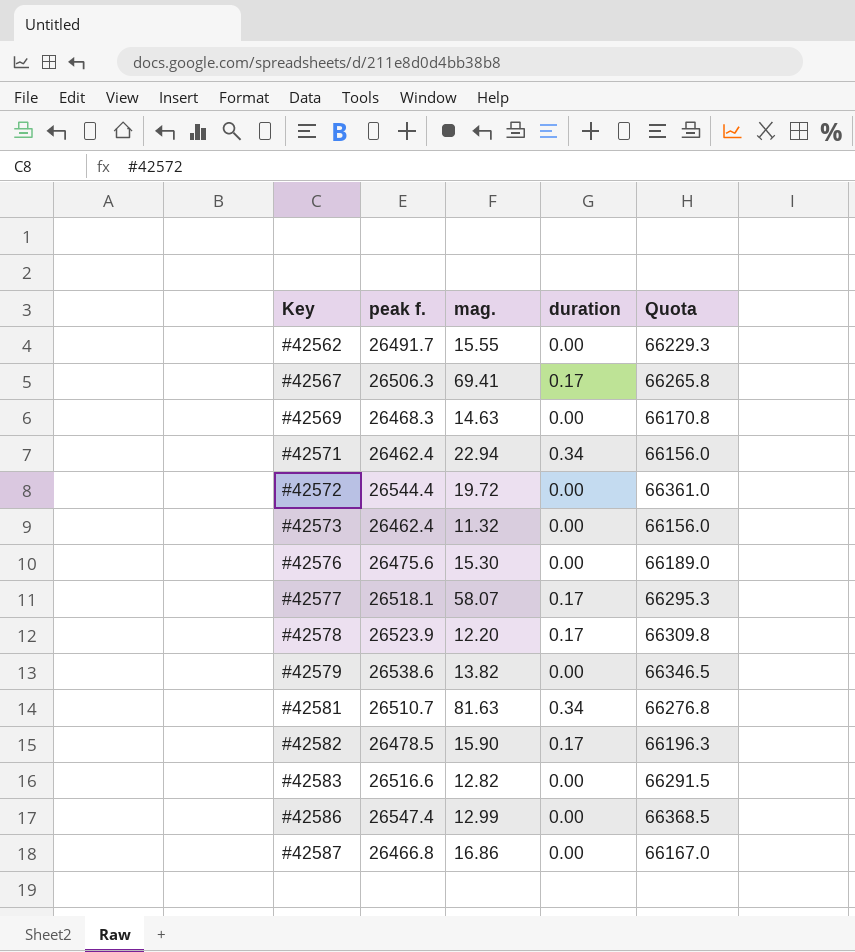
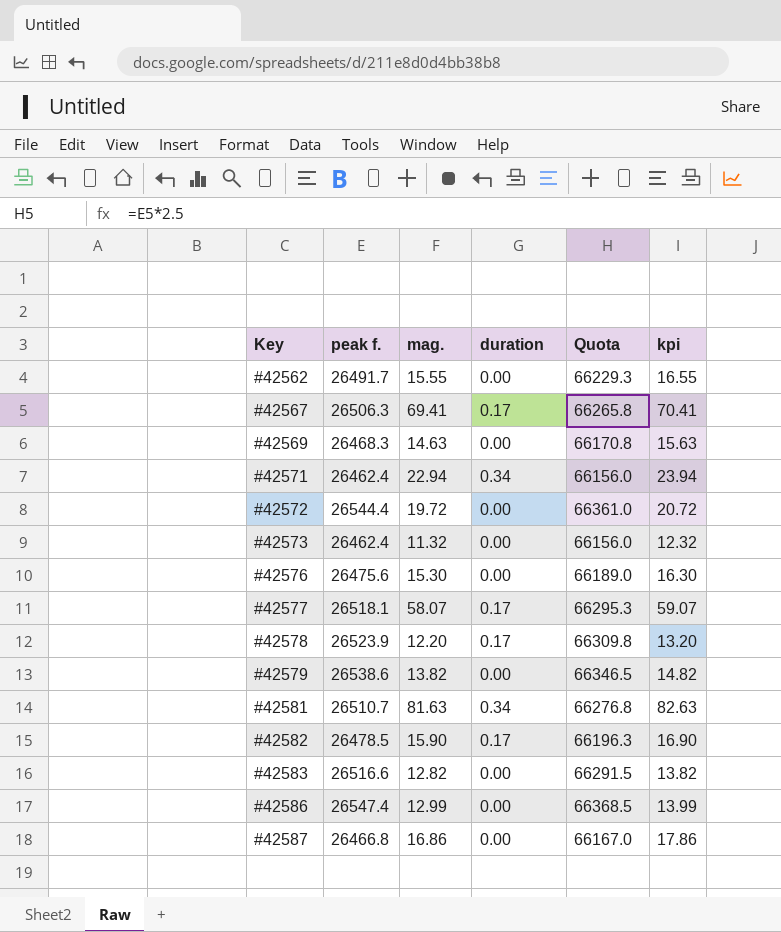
column kpi | formula: none -> [mag.] + 1

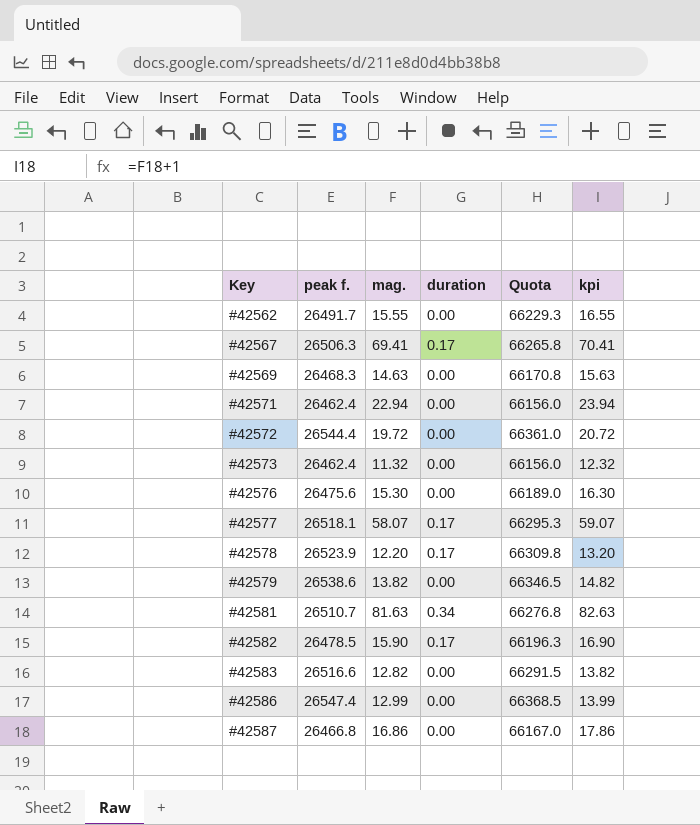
#42571 | duration: 0.34 -> 0.00

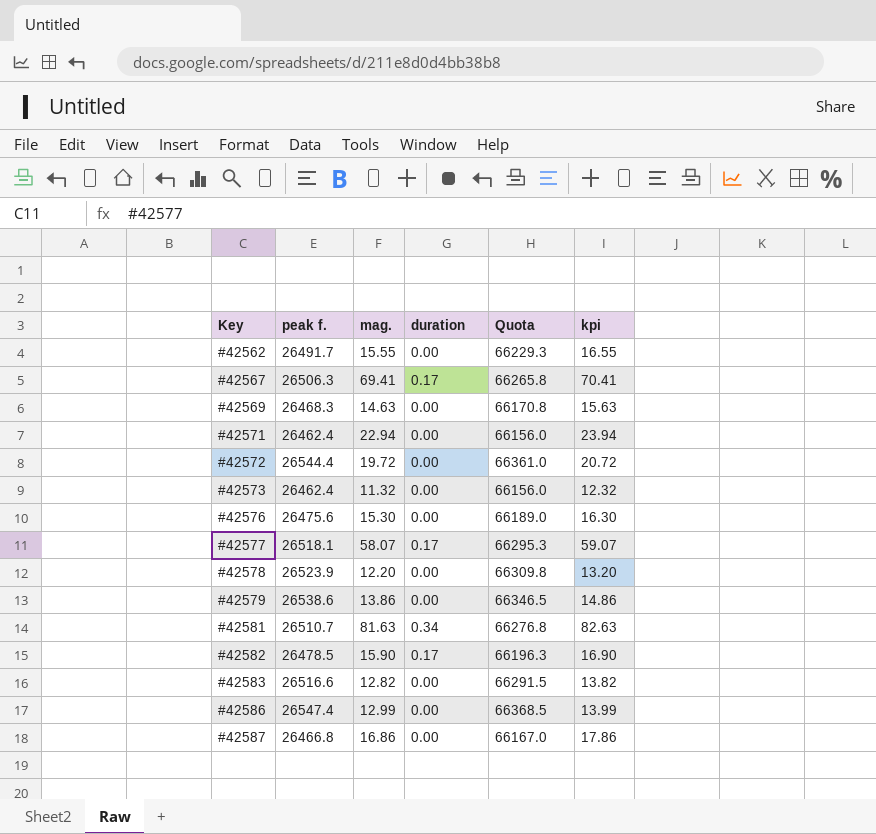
#42578 | duration: 0.17 -> 0.00
#42579 | mag.: 13.82 -> 13.86
#42579 | kpi: 14.82 -> 14.86

